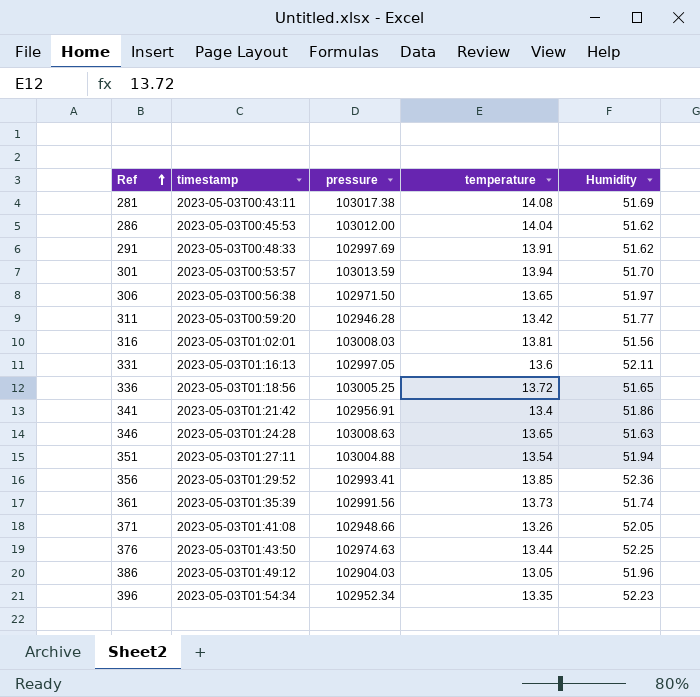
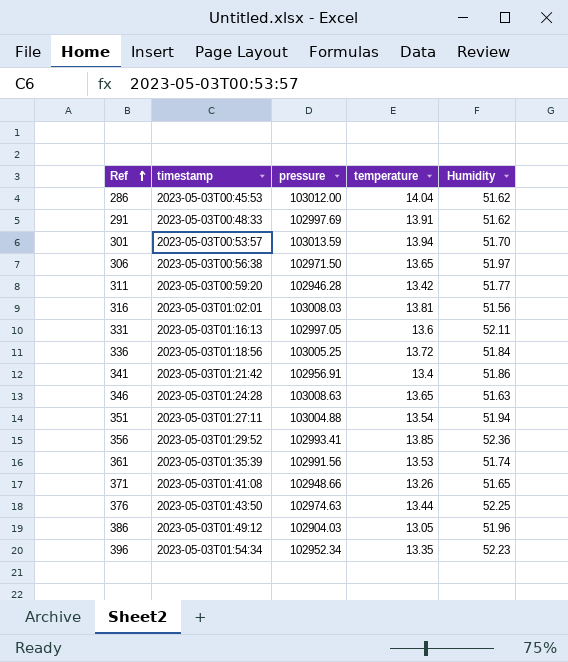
row 281: 2023-05-03T00:43:11 | 103017.38 | 14.08 | 51.69 -> none
336 | Humidity: 51.65 -> 51.84
361 | temperature: 13.73 -> 13.53
371 | Humidity: 52.05 -> 51.65

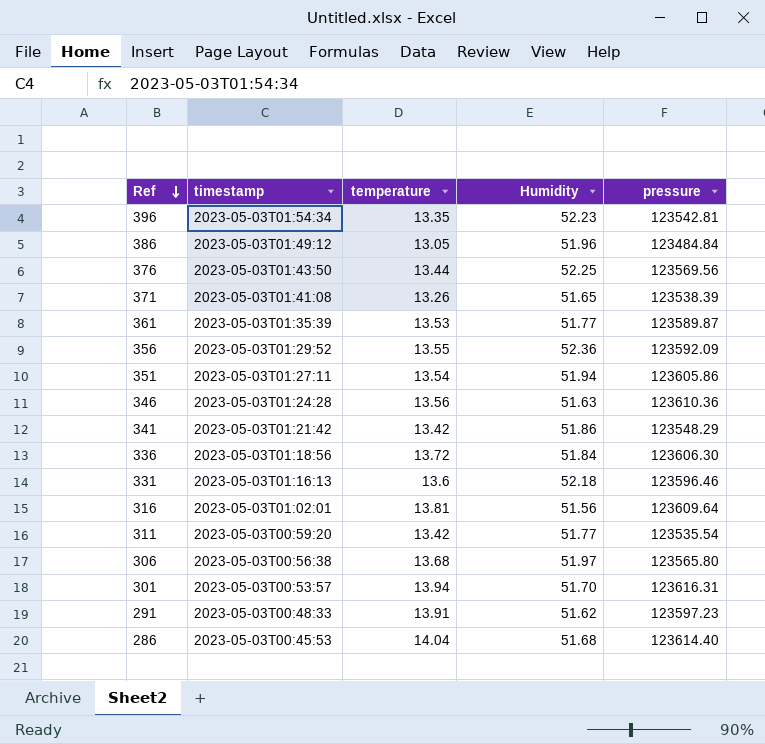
row order: Ref ascending -> Ref descending
column pressure | position: 3 -> 5
396 | pressure: 102952.34 -> 123542.81
386 | pressure: 102904.03 -> 123484.84
376 | pressure: 102974.63 -> 123569.56
371 | pressure: 102948.66 -> 123538.39
361 | Humidity: 51.74 -> 51.77
361 | pressure: 102991.56 -> 123589.87
356 | temperature: 13.85 -> 13.55
356 | pressure: 102993.41 -> 123592.09
351 | pressure: 103004.88 -> 123605.86
346 | temperature: 13.65 -> 13.56
346 | pressure: 103008.63 -> 123610.36
341 | temperature: 13.4 -> 13.42
341 | pressure: 102956.91 -> 123548.29
336 | pressure: 103005.25 -> 123606.30
331 | Humidity: 52.11 -> 52.18
331 | pressure: 102997.05 -> 123596.46
316 | pressure: 103008.03 -> 123609.64
311 | pressure: 102946.28 -> 123535.54
306 | temperature: 13.65 -> 13.68
306 | pressure: 102971.50 -> 123565.80
301 | pressure: 103013.59 -> 123616.31
291 | pressure: 102997.69 -> 123597.23
286 | Humidity: 51.62 -> 51.68
286 | pressure: 103012.00 -> 123614.40

